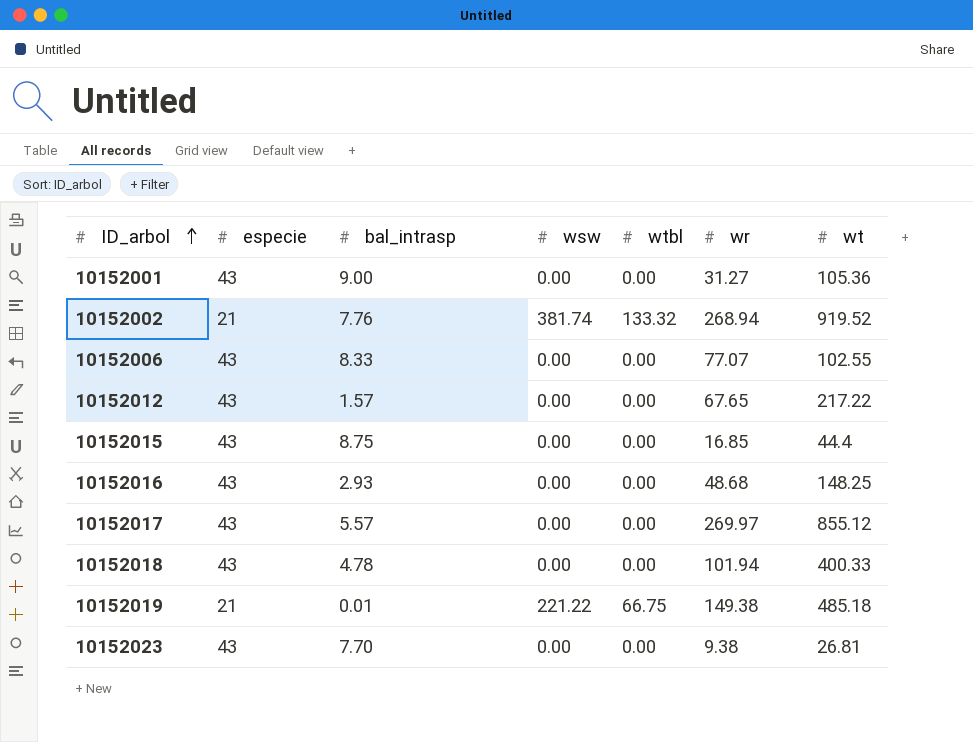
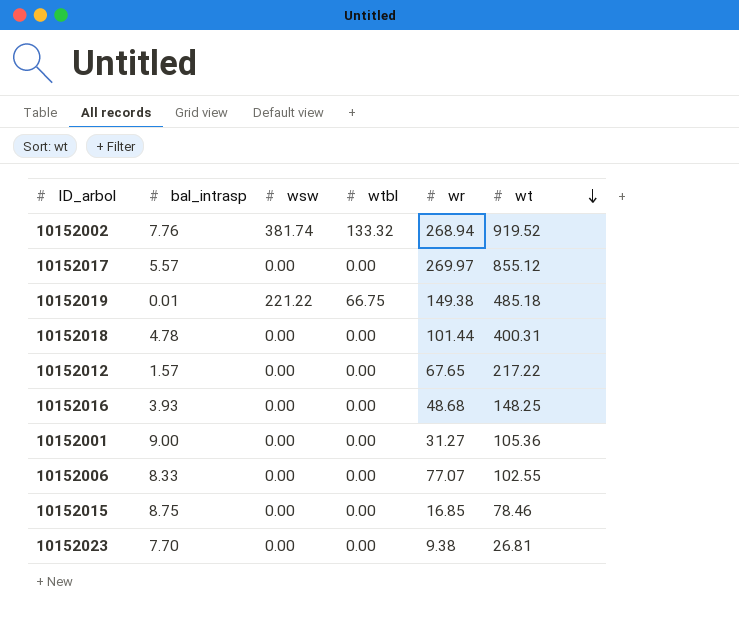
row order: ID_arbol ascending -> wt descending
column especie | position: 2 -> none
10152018 | wr: 101.94 -> 101.44
10152018 | wt: 400.33 -> 400.31
10152016 | bal_intrasp: 2.93 -> 3.93
10152015 | wt: 44.4 -> 78.46

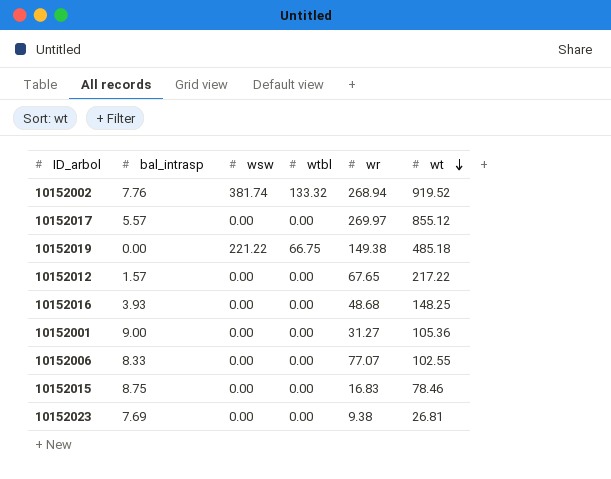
row 10152018: 4.78 | 0.00 | 0.00 | 101.44 | 400.31 -> none
10152019 | bal_intrasp: 0.01 -> 0.00
10152015 | wr: 16.85 -> 16.83
10152023 | bal_intrasp: 7.70 -> 7.69

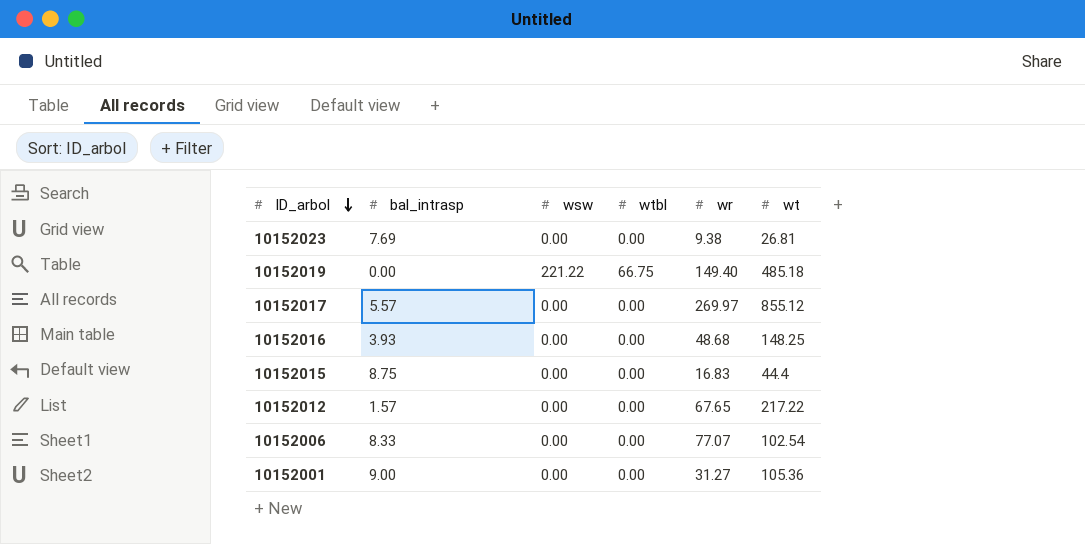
row order: wt descending -> ID_arbol descending
row 10152002: 7.76 | 381.74 | 133.32 | 268.94 | 919.52 -> none
10152019 | wr: 149.38 -> 149.40
10152015 | wt: 78.46 -> 44.4
10152006 | wt: 102.55 -> 102.54

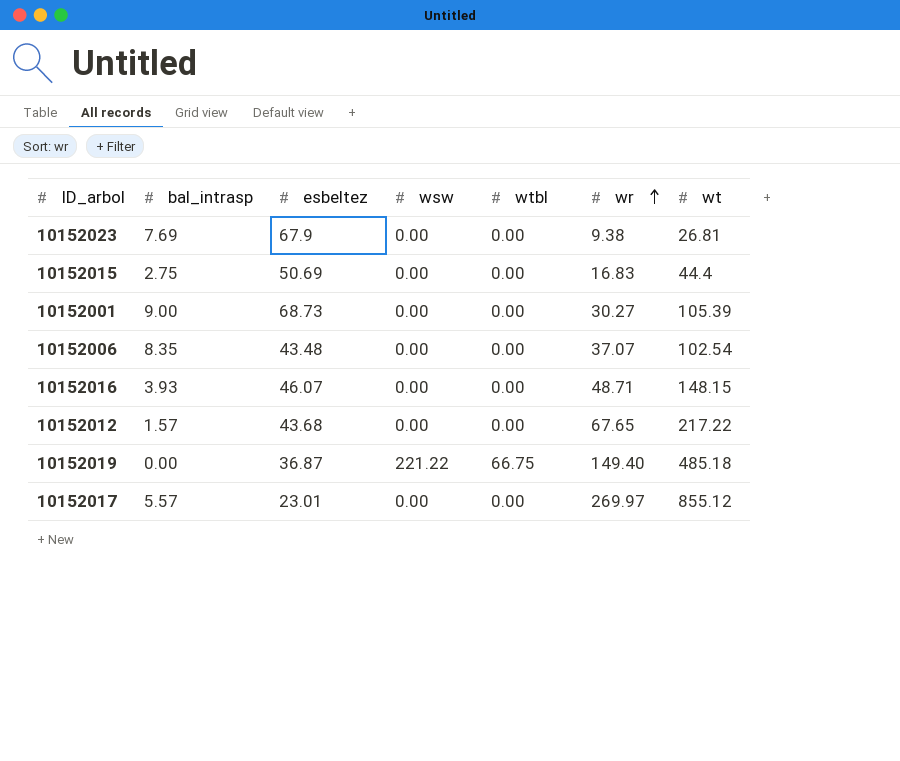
row order: ID_arbol descending -> wr ascending
column esbeltez | position: none -> 3
10152015 | bal_intrasp: 8.75 -> 2.75
10152001 | wr: 31.27 -> 30.27
10152001 | wt: 105.36 -> 105.39
10152006 | bal_intrasp: 8.33 -> 8.35
10152006 | wr: 77.07 -> 37.07
10152016 | wr: 48.68 -> 48.71
10152016 | wt: 148.25 -> 148.15

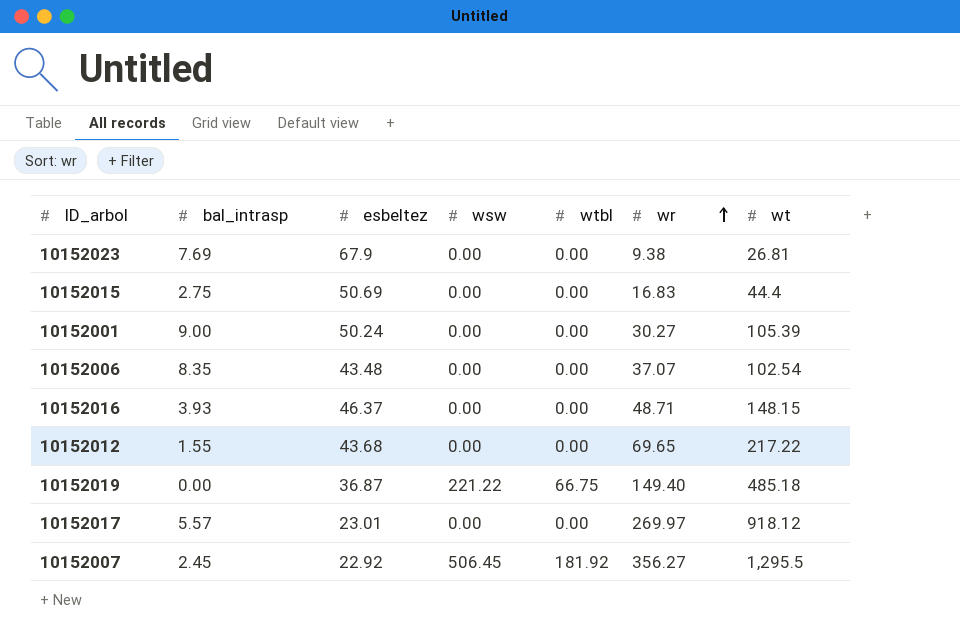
10152001 | esbeltez: 68.73 -> 50.24
10152016 | esbeltez: 46.07 -> 46.37
10152012 | bal_intrasp: 1.57 -> 1.55
10152012 | wr: 67.65 -> 69.65
10152017 | wt: 855.12 -> 918.12
row 10152007: none -> 2.45 | 22.92 | 506.45 | 181.92 | 356.27 | 1,295.5

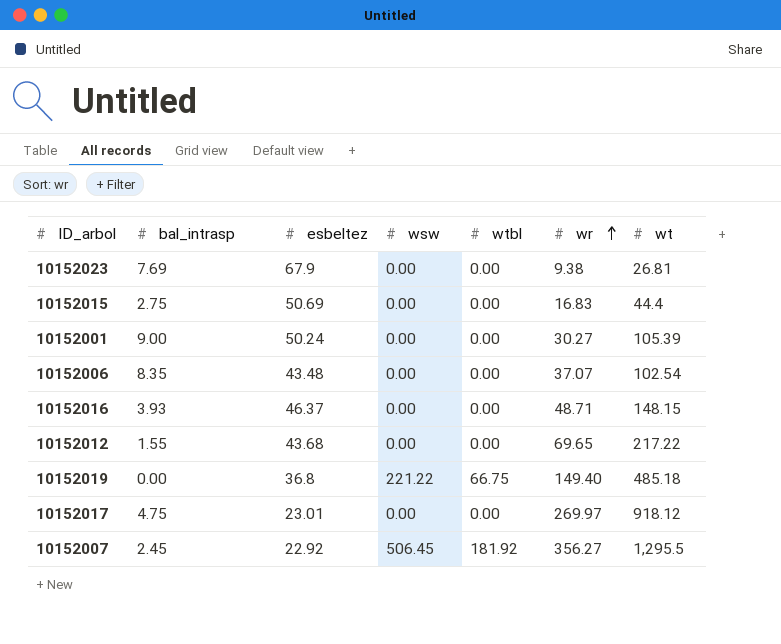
10152019 | esbeltez: 36.87 -> 36.8
10152017 | bal_intrasp: 5.57 -> 4.75

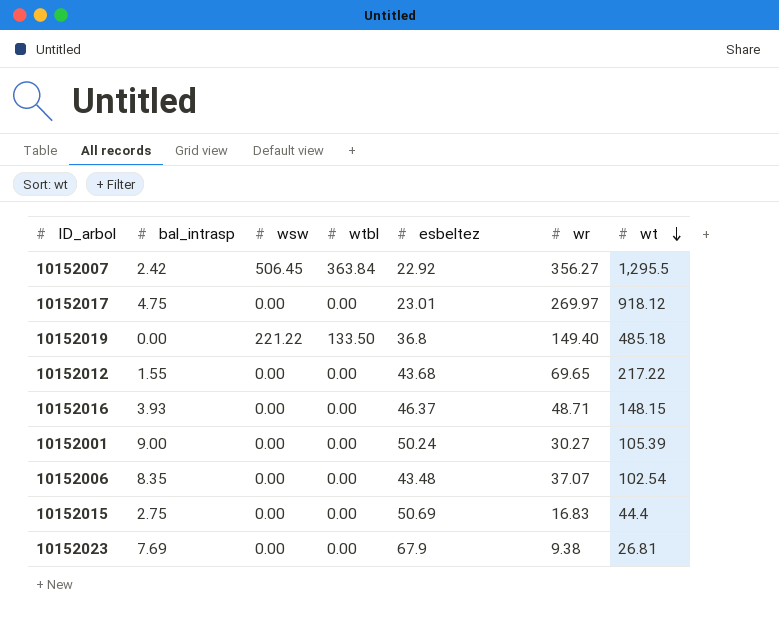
row order: wr ascending -> wt descending
column esbeltez | position: 3 -> 5
10152007 | bal_intrasp: 2.45 -> 2.42
10152007 | wtbl: 181.92 -> 363.84
10152019 | wtbl: 66.75 -> 133.50

